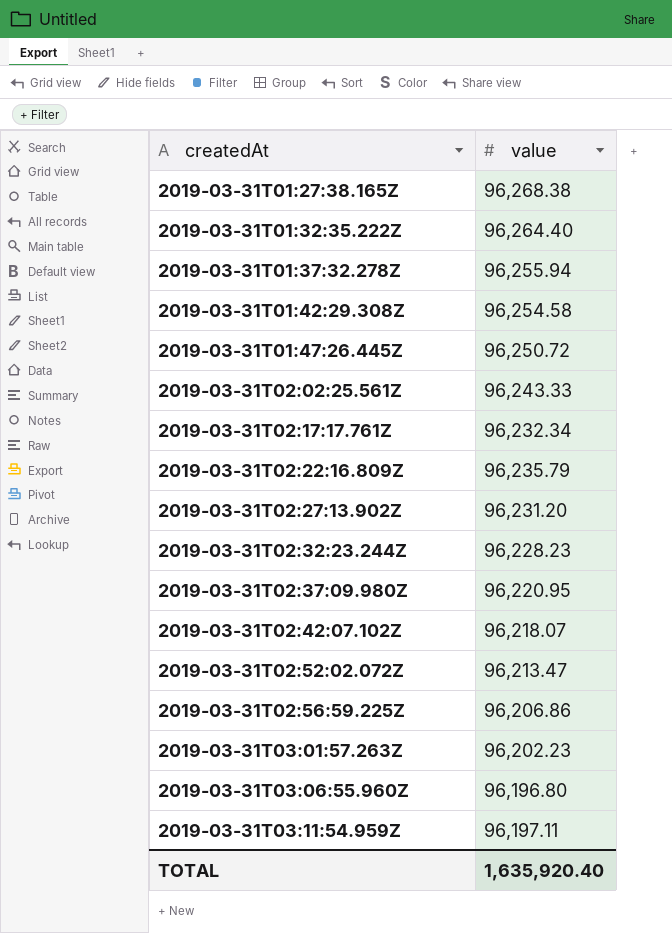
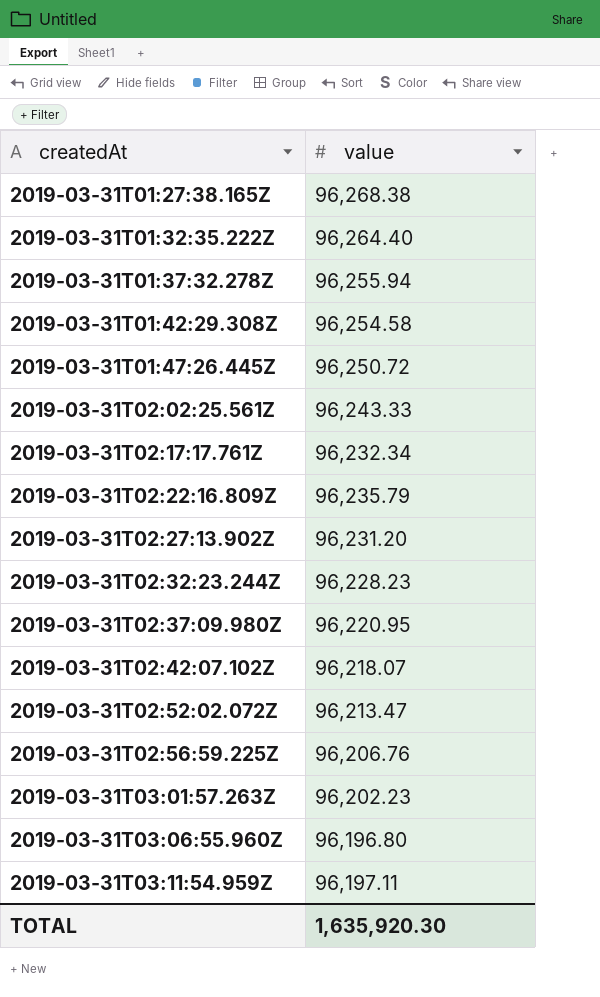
2019-03-31T02:56:59.225Z | value: 96,206.86 -> 96,206.76
TOTAL | value: 1,635,920.40 -> 1,635,920.30

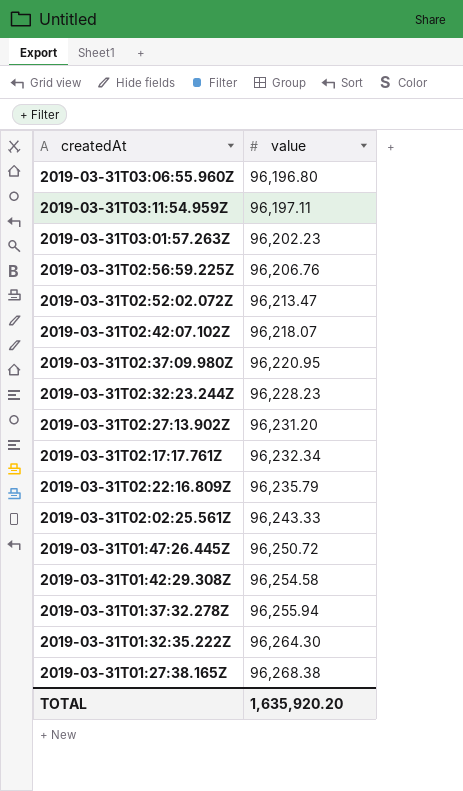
row order: createdAt ascending -> value ascending
2019-03-31T01:32:35.222Z | value: 96,264.40 -> 96,264.30
TOTAL | value: 1,635,920.30 -> 1,635,920.20

